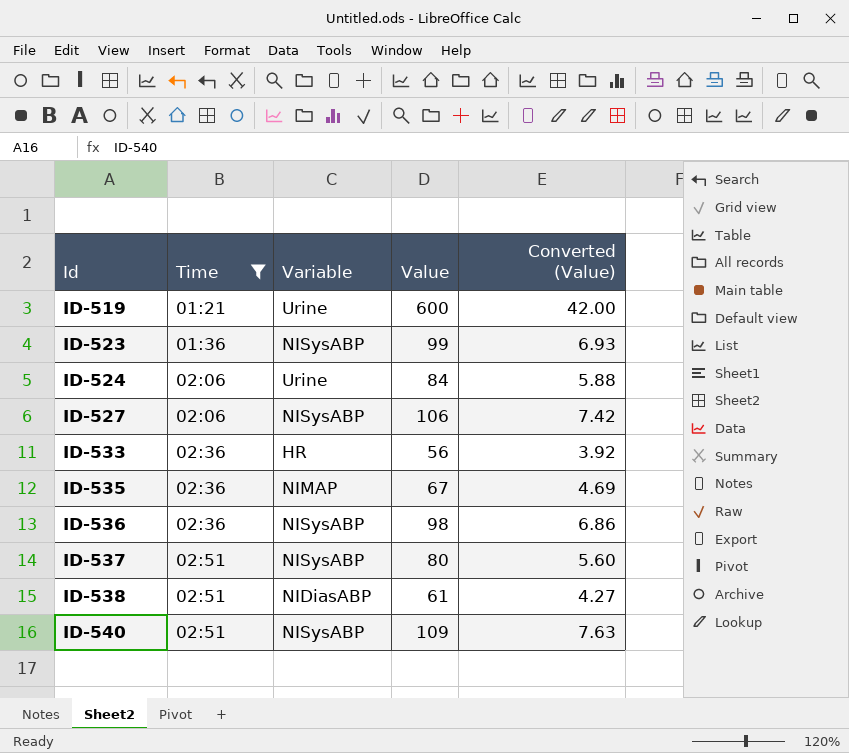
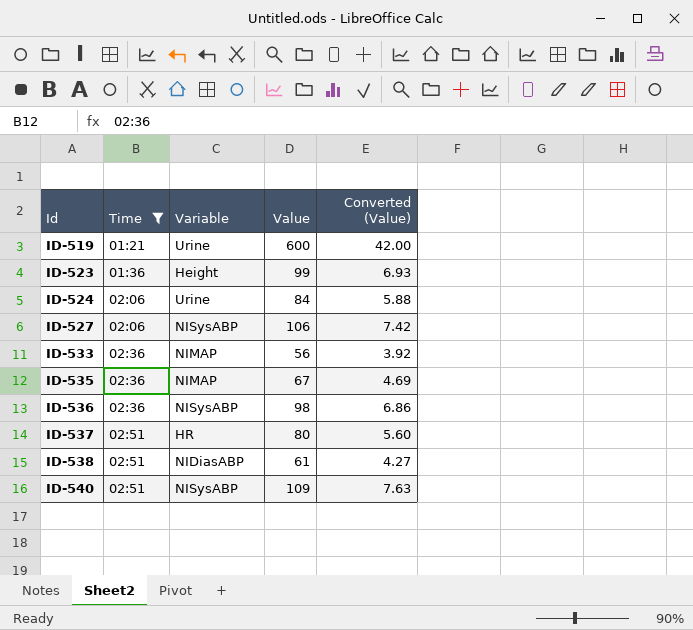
ID-523 | Variable: NISysABP -> Height
ID-533 | Variable: HR -> NIMAP
ID-537 | Variable: NISysABP -> HR

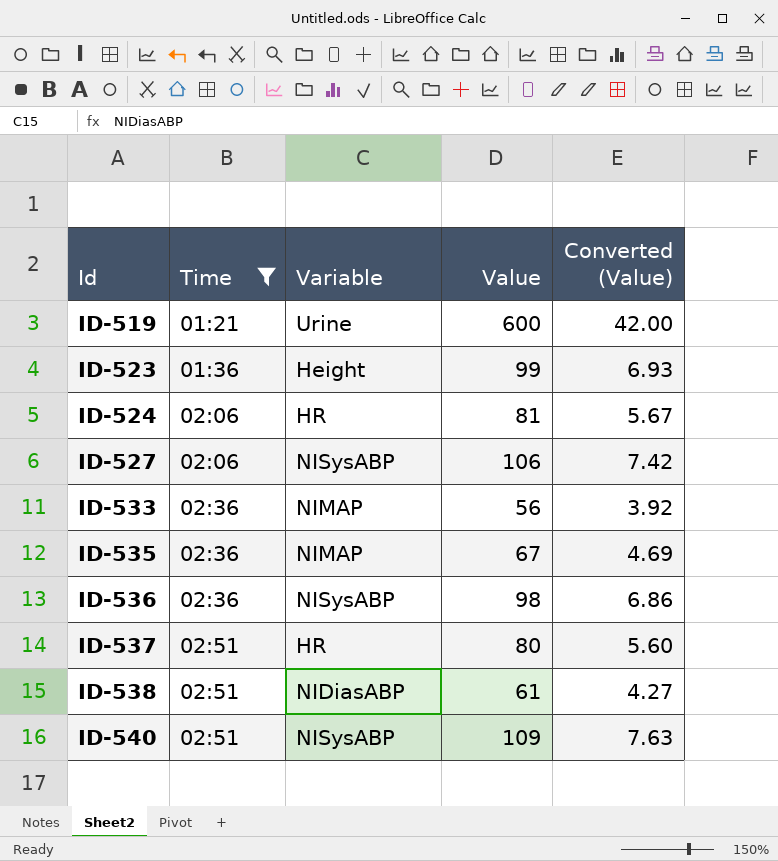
ID-524 | Variable: Urine -> HR
ID-524 | Value: 84 -> 81
ID-524 | Converted (Value): 5.88 -> 5.67

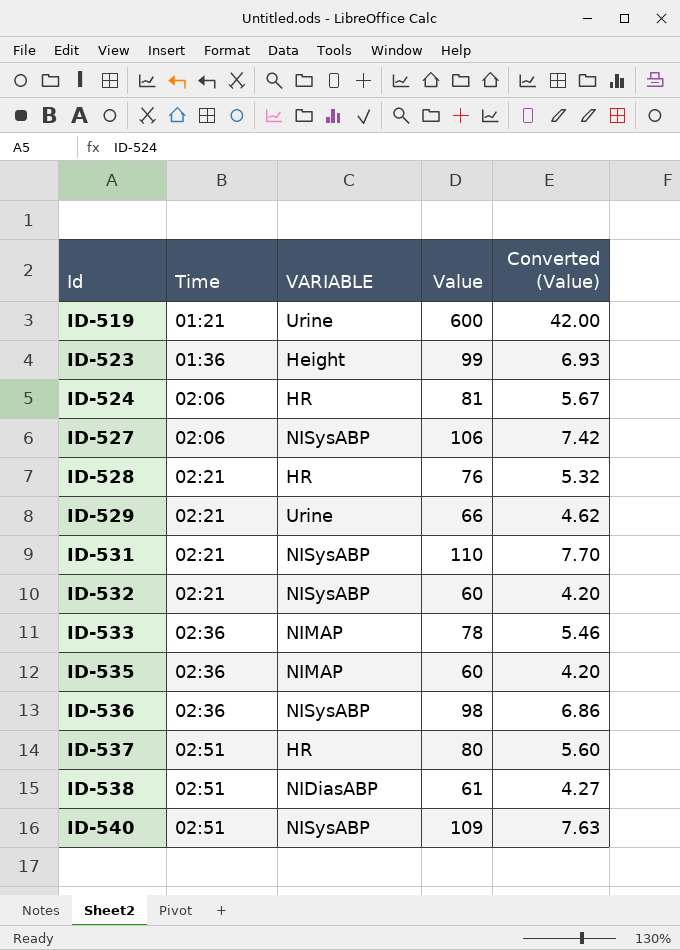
filter: Time != 02:21 -> none
column name: Variable -> VARIABLE
ID-533 | Value: 56 -> 78
ID-533 | Converted (Value): 3.92 -> 5.46
ID-535 | Value: 67 -> 60
ID-535 | Converted (Value): 4.69 -> 4.20

